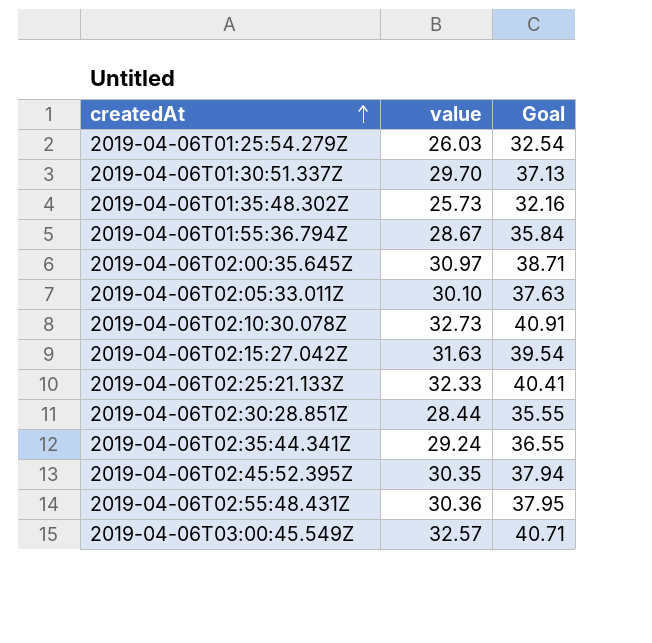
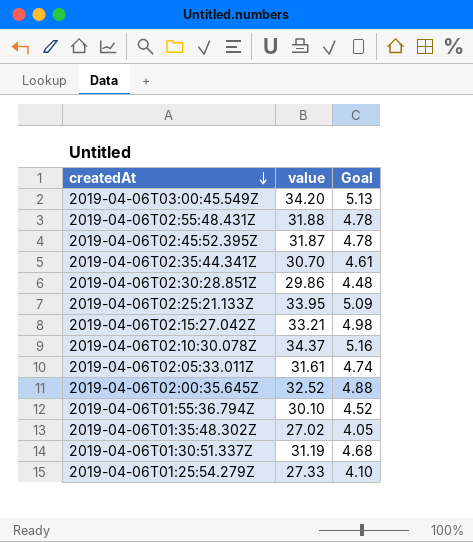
row order: createdAt ascending -> createdAt descending
column Goal | formula: [value] * 1.25 -> [value] * 0.15
2019-04-06T03:00:45.549Z | value: 32.57 -> 34.20
2019-04-06T02:55:48.431Z | value: 30.36 -> 31.88
2019-04-06T02:45:52.395Z | value: 30.35 -> 31.87
2019-04-06T02:35:44.341Z | value: 29.24 -> 30.70
2019-04-06T02:30:28.851Z | value: 28.44 -> 29.86
2019-04-06T02:25:21.133Z | value: 32.33 -> 33.95
2019-04-06T02:15:27.042Z | value: 31.63 -> 33.21
2019-04-06T02:10:30.078Z | value: 32.73 -> 34.37
2019-04-06T02:05:33.011Z | value: 30.10 -> 31.61
2019-04-06T02:00:35.645Z | value: 30.97 -> 32.52
2019-04-06T01:55:36.794Z | value: 28.67 -> 30.10
2019-04-06T01:35:48.302Z | value: 25.73 -> 27.02
2019-04-06T01:30:51.337Z | value: 29.70 -> 31.19
2019-04-06T01:25:54.279Z | value: 26.03 -> 27.33

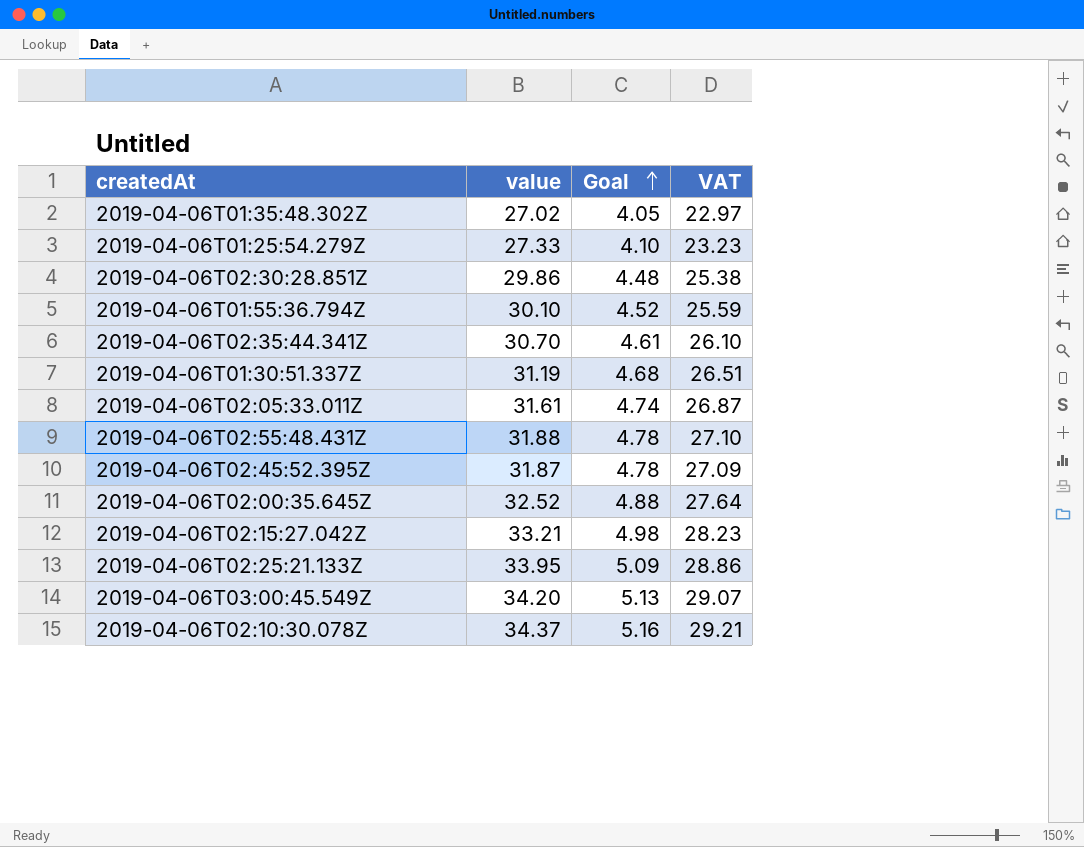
row order: createdAt descending -> Goal ascending
column VAT | formula: none -> [value] * 0.85

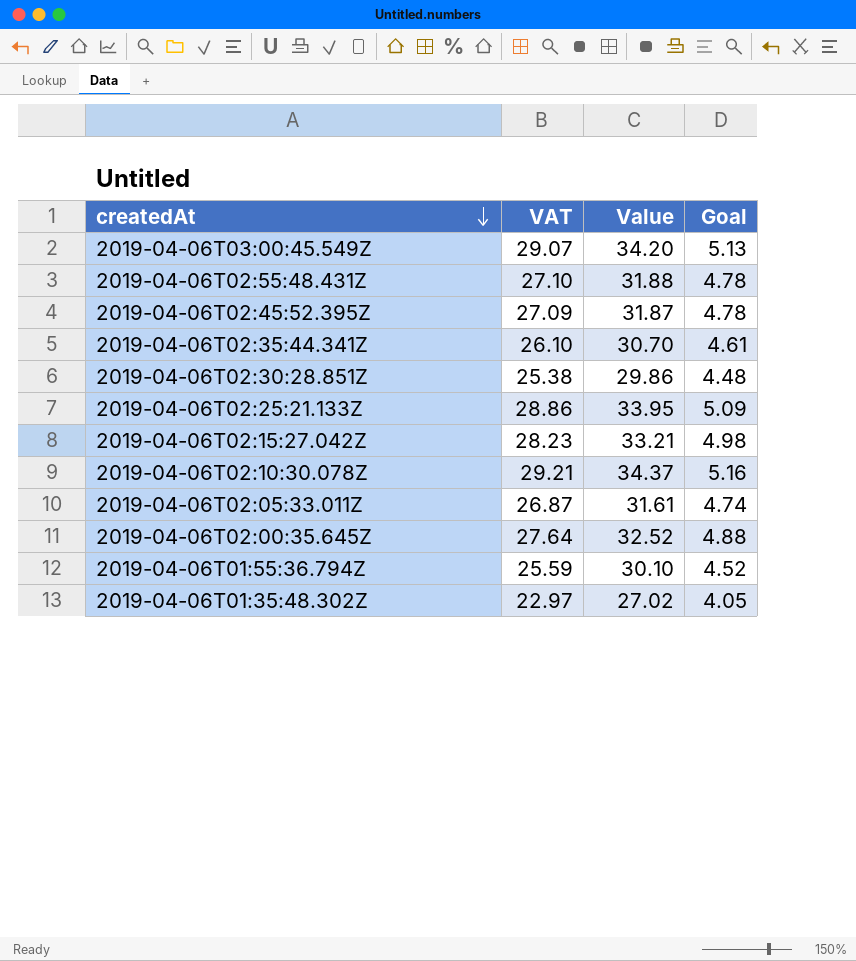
row order: Goal ascending -> createdAt descending
column VAT | position: 4 -> 2
column name: value -> Value
row 2019-04-06T01:25:54.279Z: 27.33 | 4.10 | 23.23 -> none
row 2019-04-06T01:30:51.337Z: 31.19 | 4.68 | 26.51 -> none

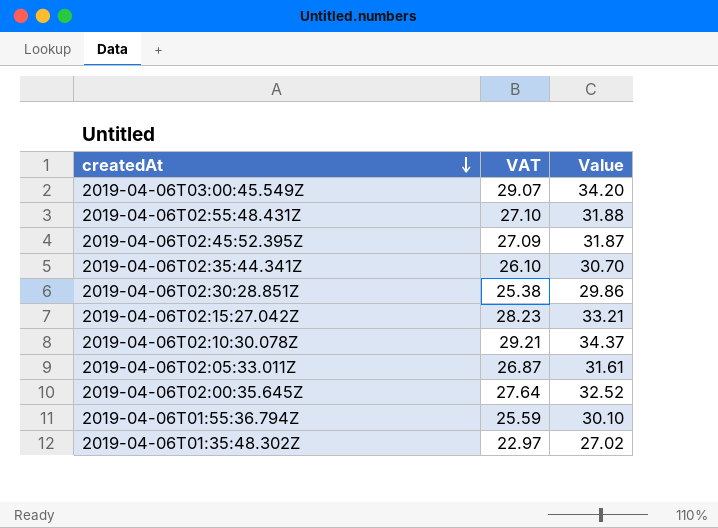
column Goal | formula: [Value] * 0.15 -> none
row 2019-04-06T02:25:21.133Z: 28.86 | 33.95 | 5.09 -> none

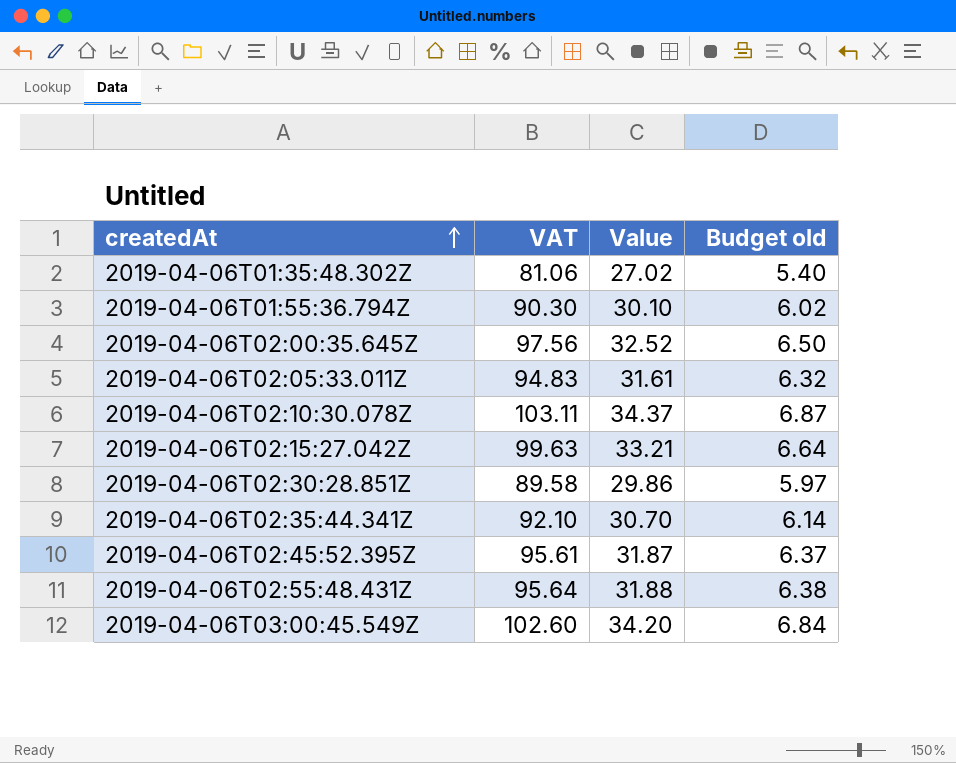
row order: createdAt descending -> createdAt ascending
column VAT | formula: [Value] * 0.85 -> [Value] * 3
column Budget old | formula: none -> [Value] * 0.2

